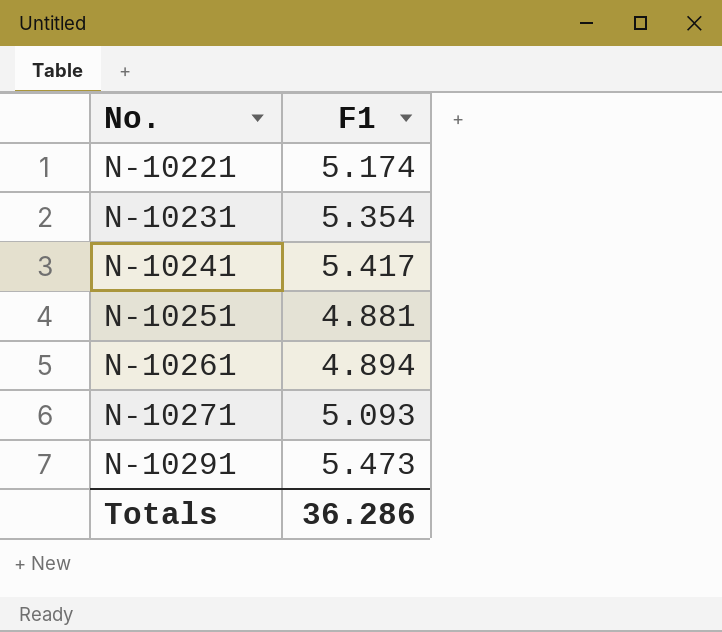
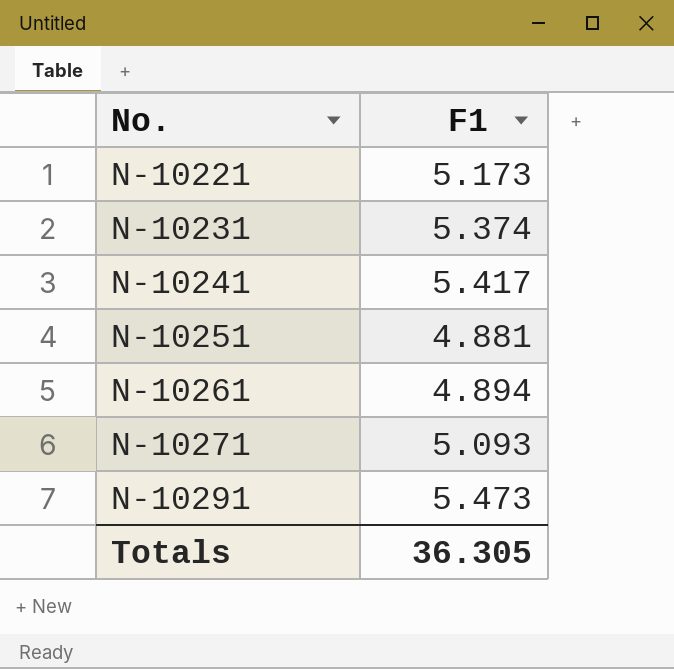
N-10221 | F1: 5.174 -> 5.173
N-10231 | F1: 5.354 -> 5.374
Totals | F1: 36.286 -> 36.305

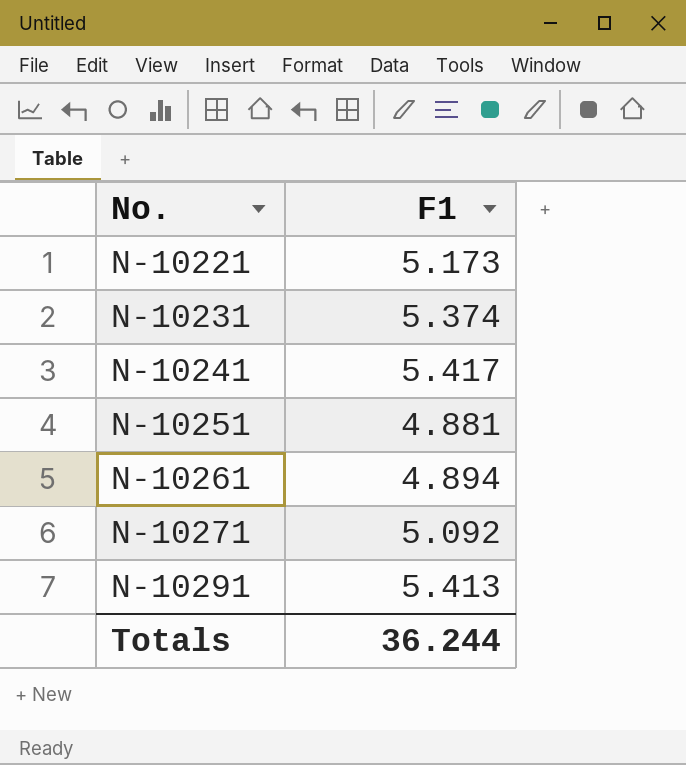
N-10271 | F1: 5.093 -> 5.092
N-10291 | F1: 5.473 -> 5.413
Totals | F1: 36.305 -> 36.244

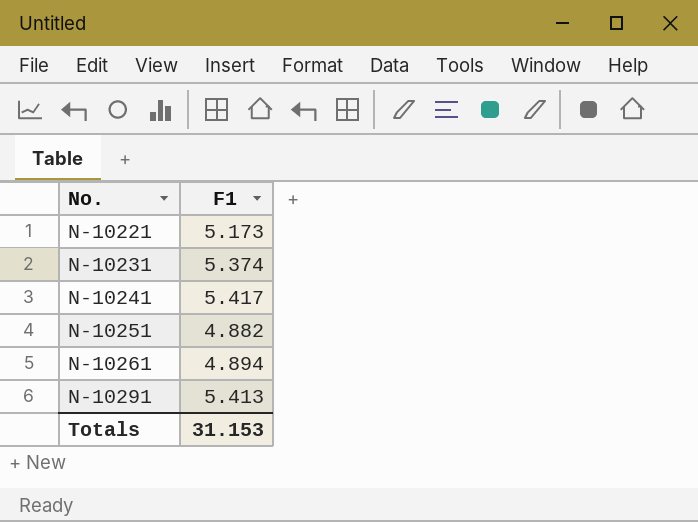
row N-10271: 5.092 -> none
N-10251 | F1: 4.881 -> 4.882
Totals | F1: 36.244 -> 31.153

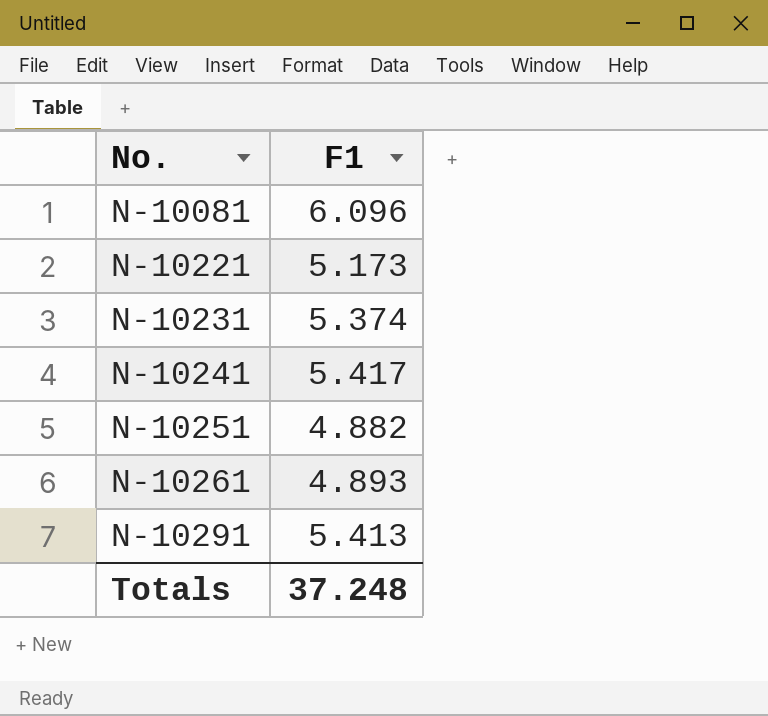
row N-10081: none -> 6.096
N-10261 | F1: 4.894 -> 4.893
Totals | F1: 31.153 -> 37.248

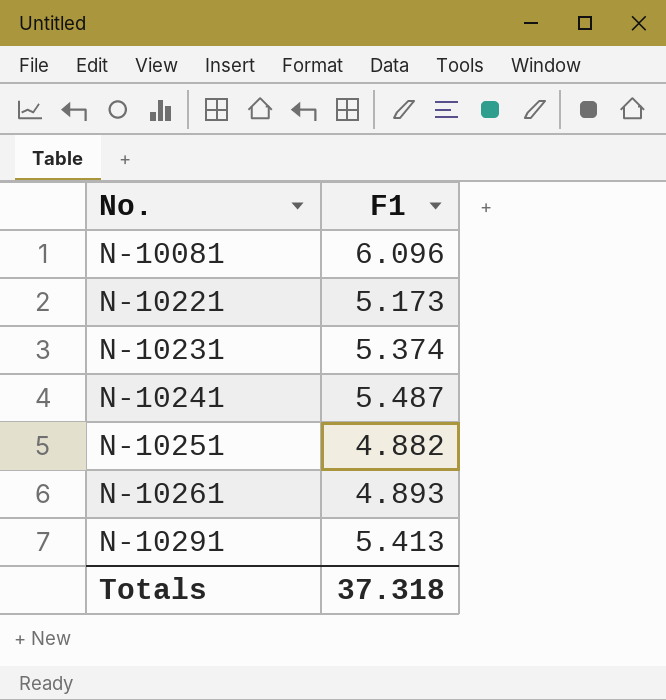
N-10241 | F1: 5.417 -> 5.487
Totals | F1: 37.248 -> 37.318

